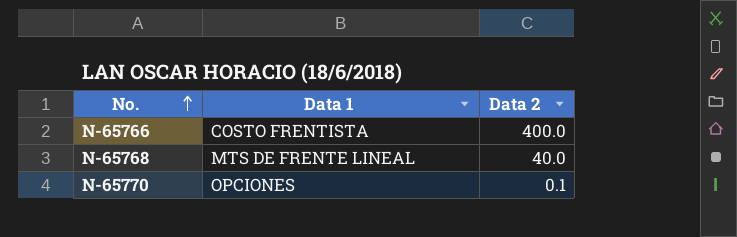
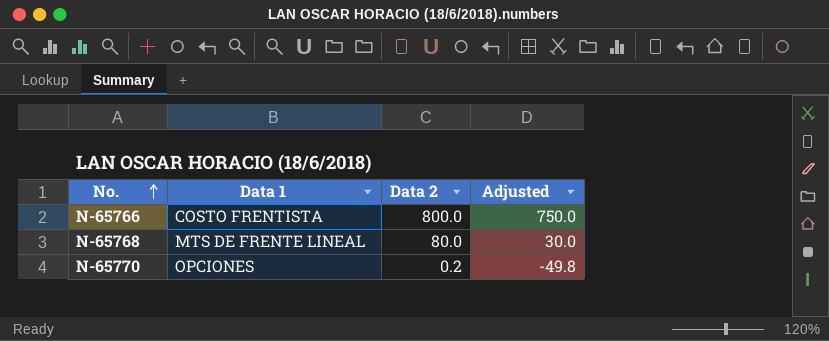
column Adjusted | formula: none -> [Data 2] - 50
N-65766 | Data 2: 400.0 -> 800.0
N-65768 | Data 2: 40.0 -> 80.0
N-65770 | Data 2: 0.1 -> 0.2

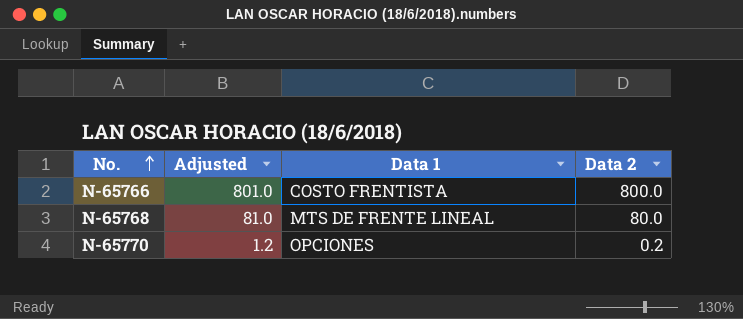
column Adjusted | formula: [Data 2] - 50 -> [Data 2] + 1
column Adjusted | position: 4 -> 2

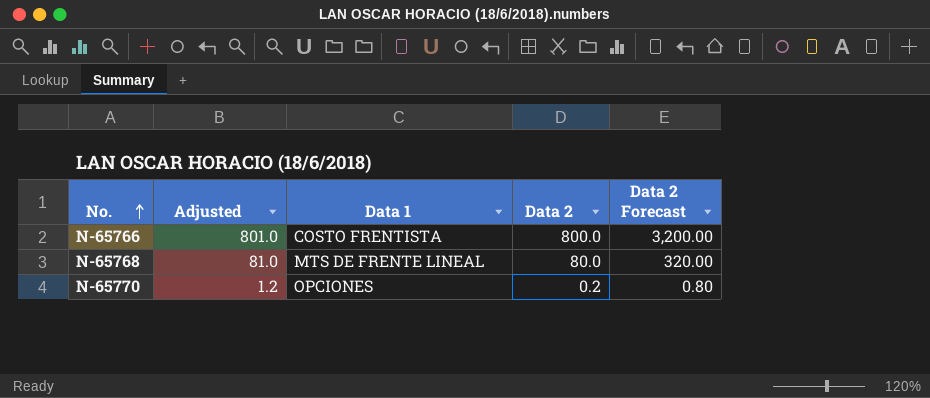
column Data 2 Forecast | formula: none -> [Data 2] * 4

